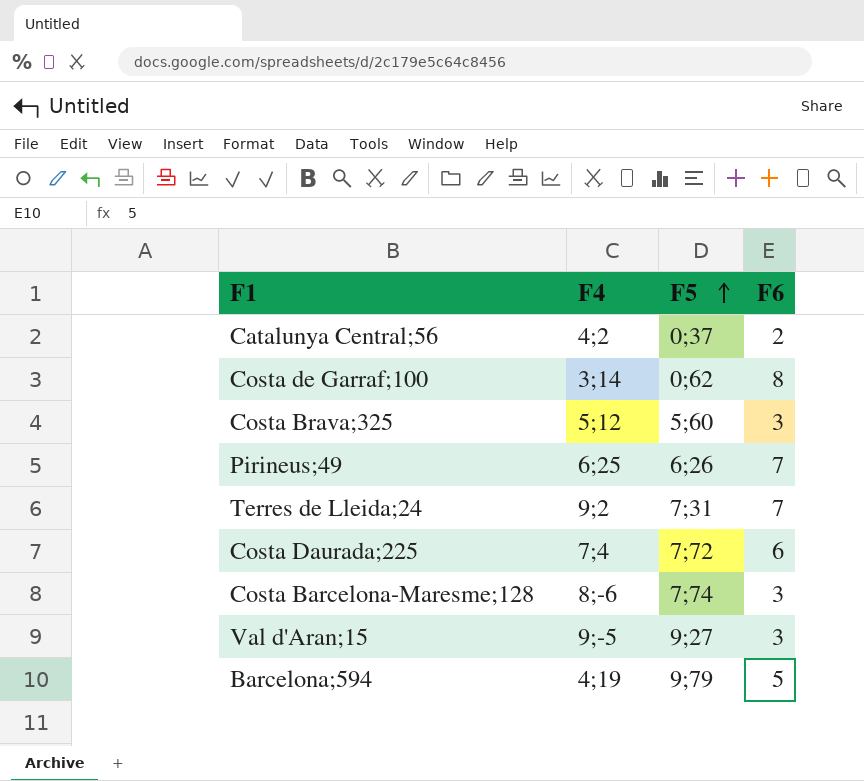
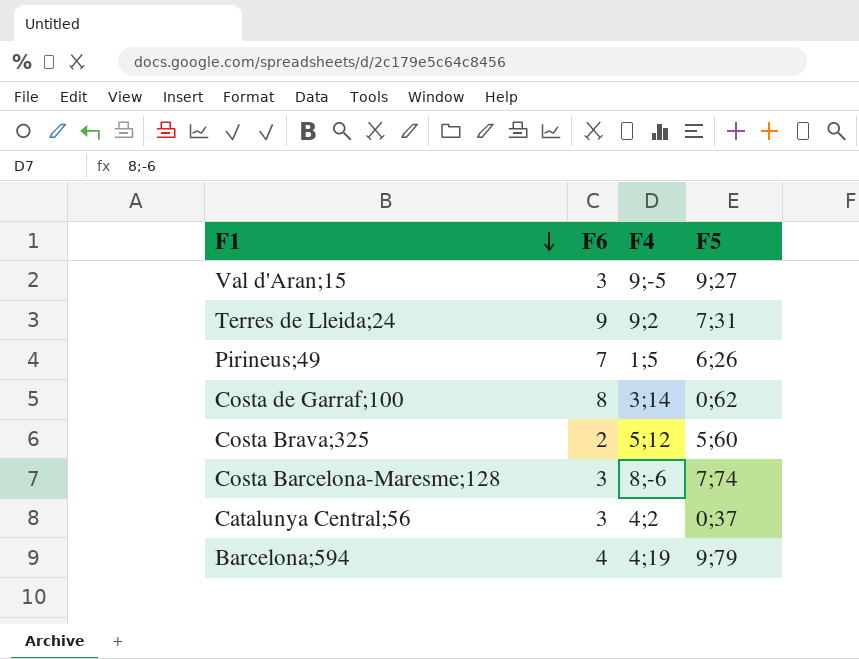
row order: F5 ascending -> F1 descending
column F6 | position: 4 -> 2
row Costa Daurada;225: 7;4 | 7;72 | 6 -> none
Terres de Lleida;24 | F6: 7 -> 9
Pirineus;49 | F4: 6;25 -> 1;5
Costa Brava;325 | F6: 3 -> 2
Catalunya Central;56 | F6: 2 -> 3
Barcelona;594 | F6: 5 -> 4

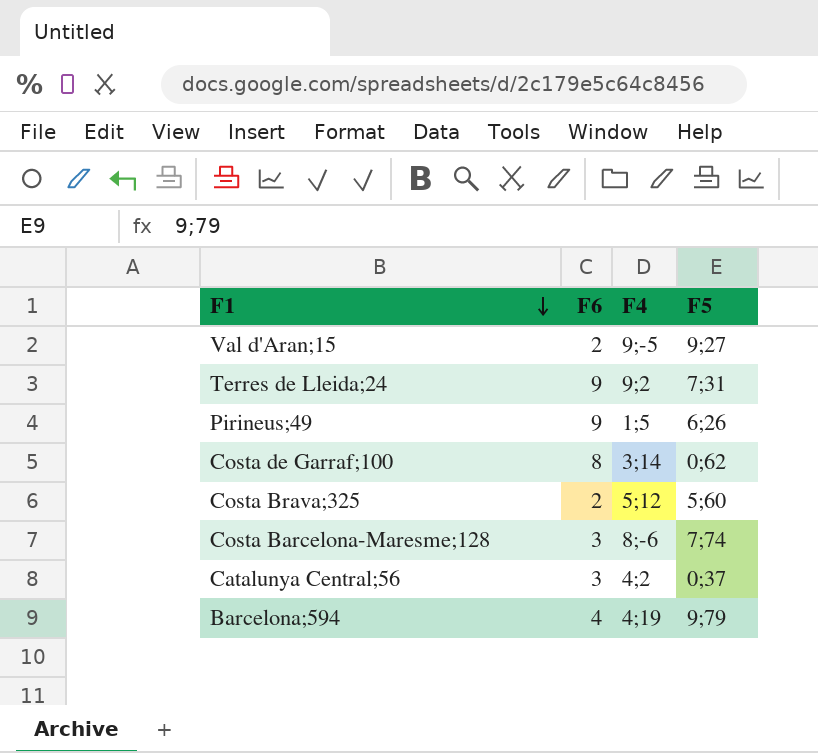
Val d'Aran;15 | F6: 3 -> 2
Pirineus;49 | F6: 7 -> 9

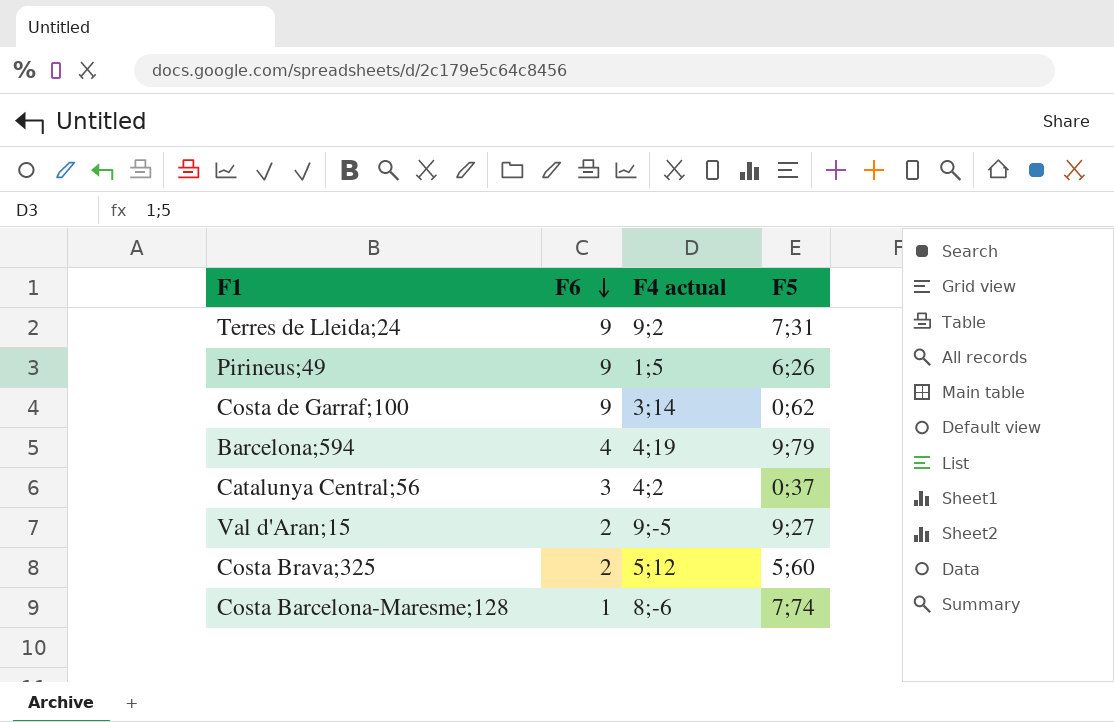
row order: F1 descending -> F6 descending
column name: F4 -> F4 actual
Costa de Garraf;100 | F6: 8 -> 9
Costa Barcelona-Maresme;128 | F6: 3 -> 1

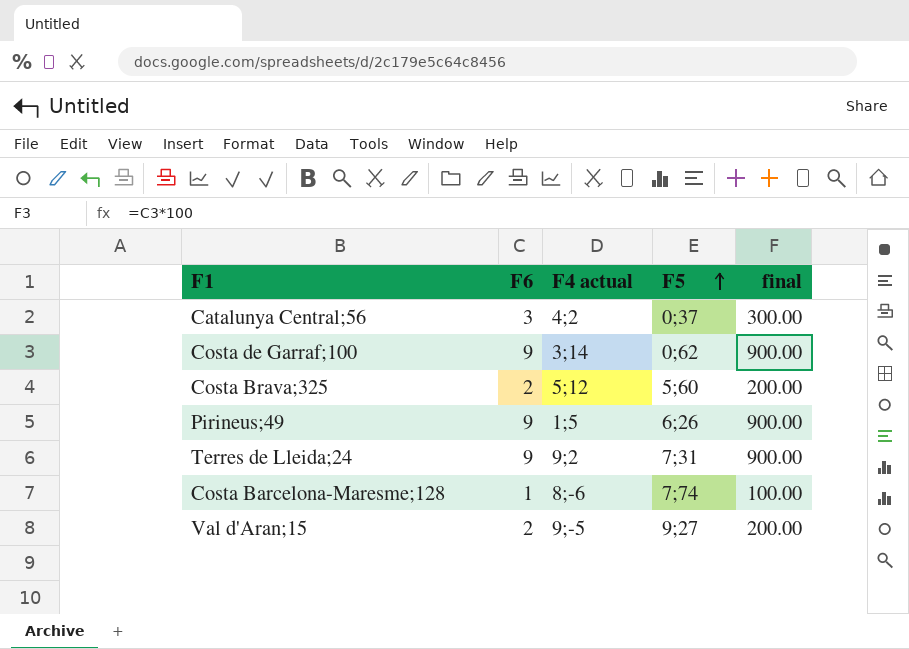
row order: F6 descending -> F5 ascending
column final | formula: none -> [F6] * 100
row Barcelona;594: 4 | 4;19 | 9;79 -> none

